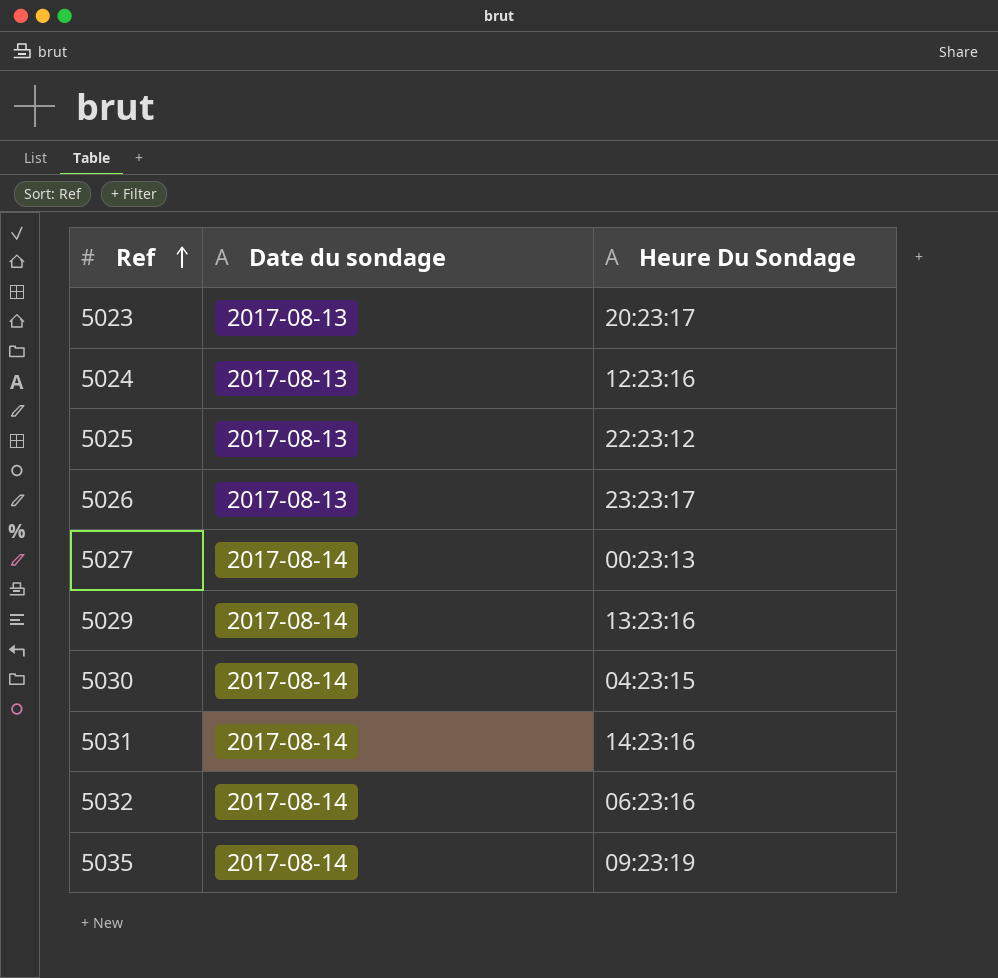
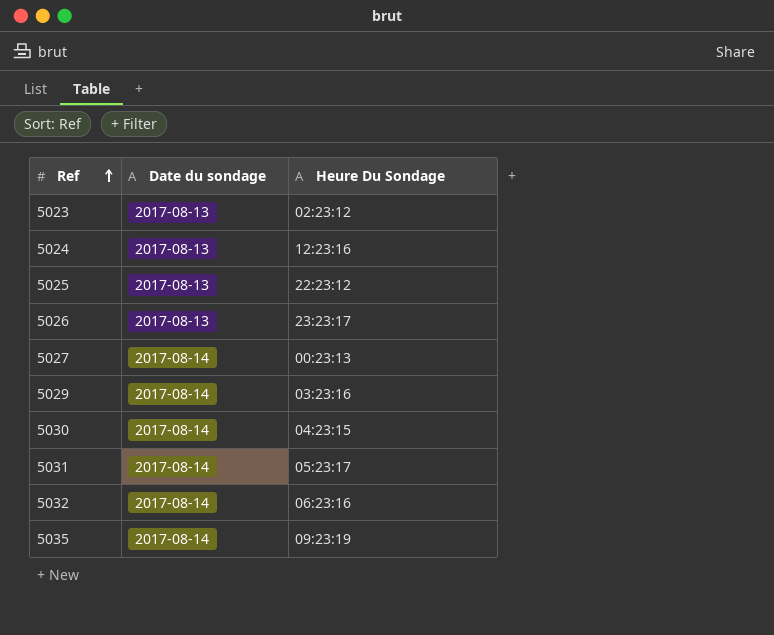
5023 | Heure Du Sondage: 20:23:17 -> 02:23:12
5029 | Heure Du Sondage: 13:23:16 -> 03:23:16
5031 | Heure Du Sondage: 14:23:16 -> 05:23:17

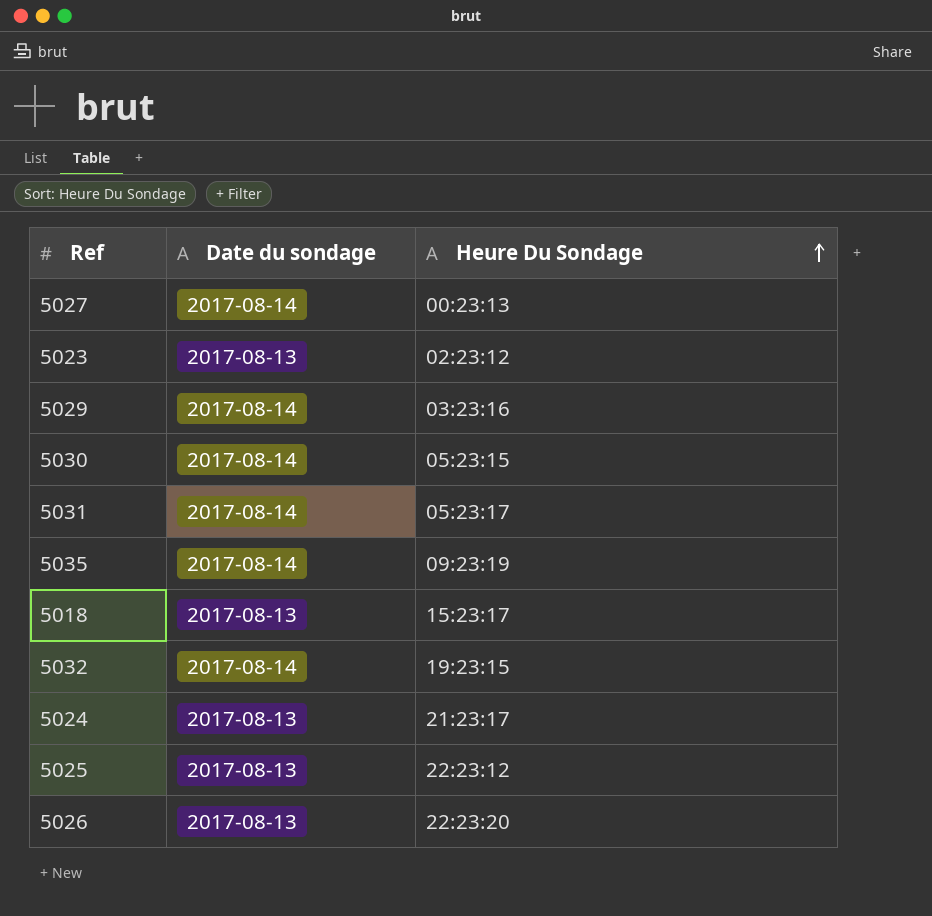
row order: Ref ascending -> Heure Du Sondage ascending
5030 | Heure Du Sondage: 04:23:15 -> 05:23:15
row 5018: none -> 2017-08-13 | 15:23:17
5032 | Heure Du Sondage: 06:23:16 -> 19:23:15
5024 | Heure Du Sondage: 12:23:16 -> 21:23:17
5026 | Heure Du Sondage: 23:23:17 -> 22:23:20

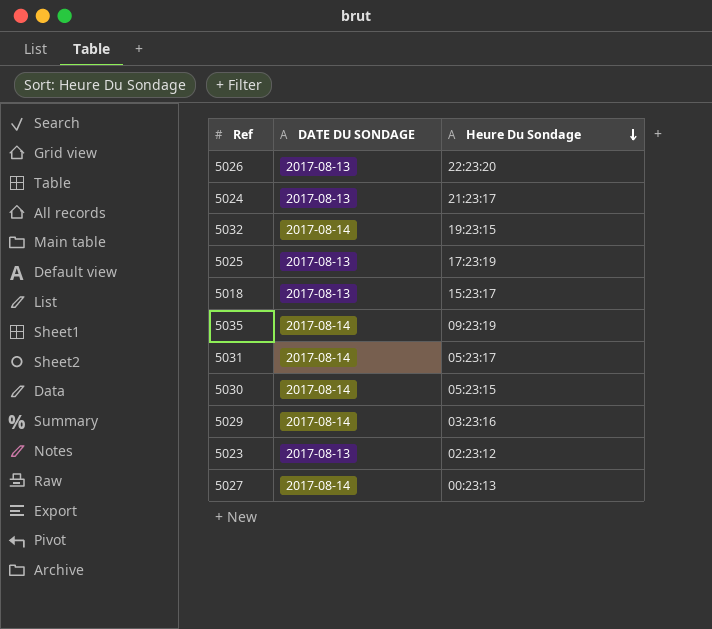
row order: Heure Du Sondage ascending -> Heure Du Sondage descending
column name: Date du sondage -> DATE DU SONDAGE
5025 | Heure Du Sondage: 22:23:12 -> 17:23:19

